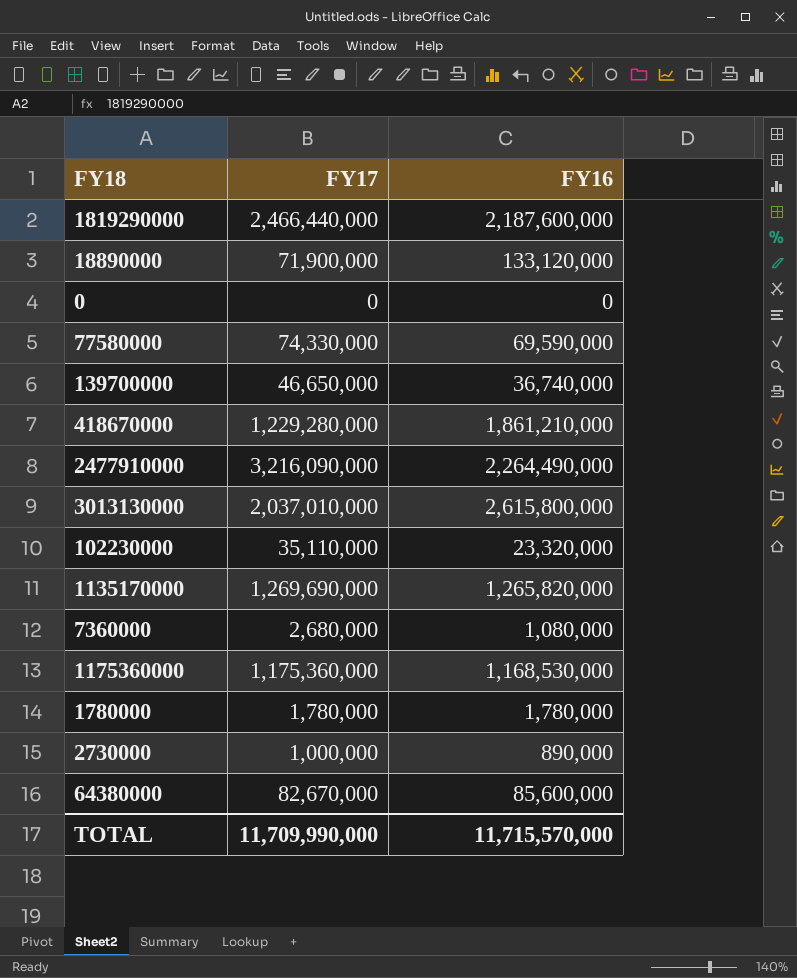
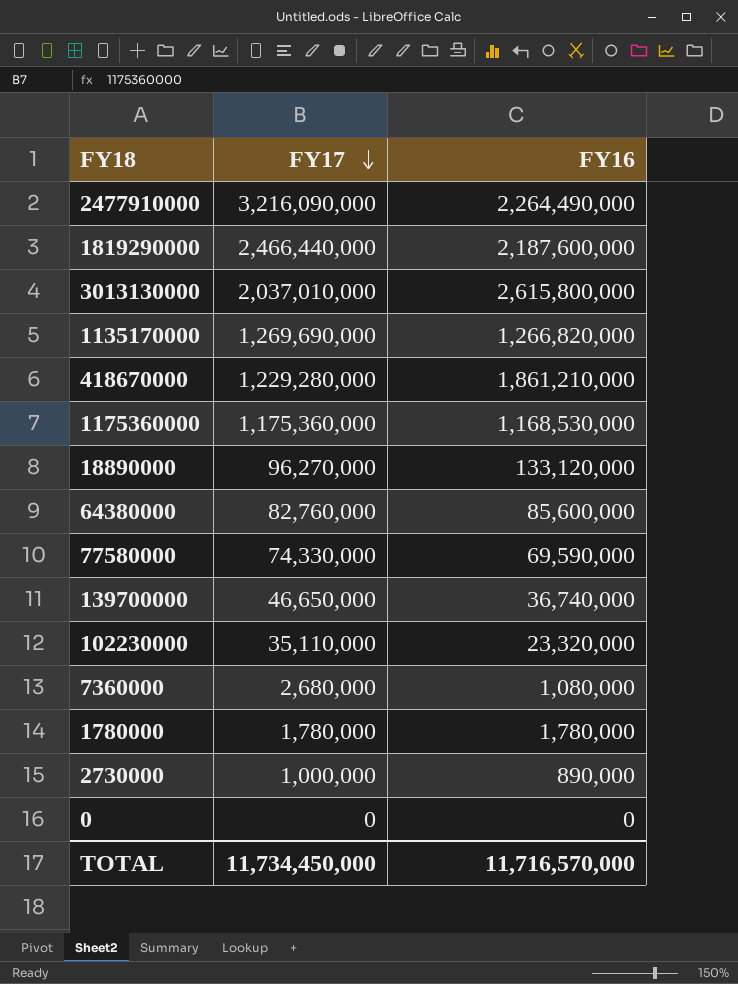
row order: none -> FY17 descending
1135170000 | FY16: 1,265,820,000 -> 1,266,820,000
18890000 | FY17: 71,900,000 -> 96,270,000
64380000 | FY17: 82,670,000 -> 82,760,000
TOTAL | FY17: 11,709,990,000 -> 11,734,450,000
TOTAL | FY16: 11,715,570,000 -> 11,716,570,000

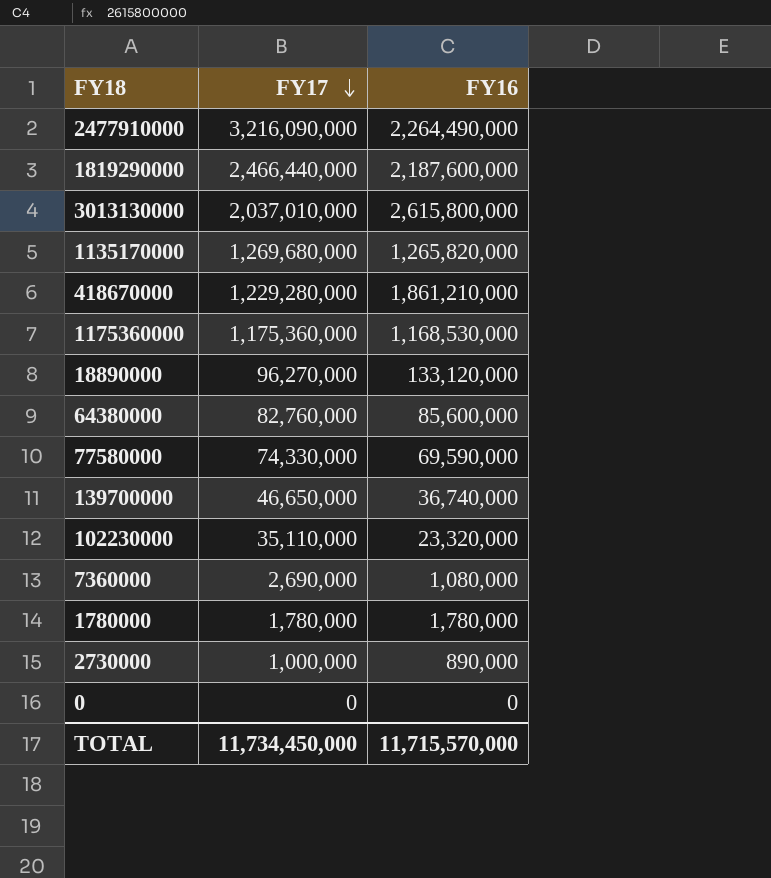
1135170000 | FY17: 1,269,690,000 -> 1,269,680,000
1135170000 | FY16: 1,266,820,000 -> 1,265,820,000
7360000 | FY17: 2,680,000 -> 2,690,000
TOTAL | FY16: 11,716,570,000 -> 11,715,570,000

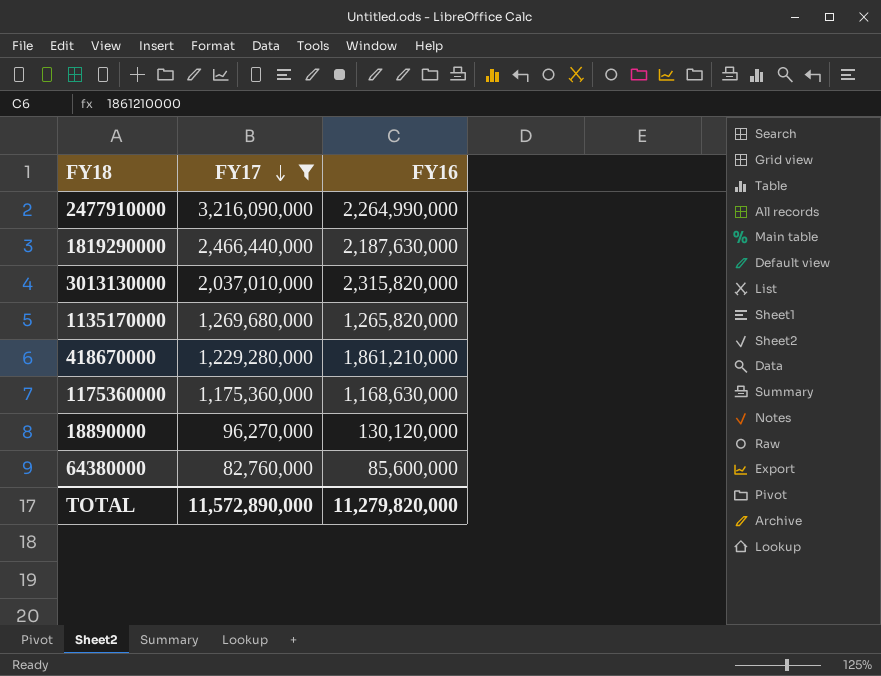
filter: none -> FY17 >= 82,760,000
2477910000 | FY16: 2,264,490,000 -> 2,264,990,000
1819290000 | FY16: 2,187,600,000 -> 2,187,630,000
3013130000 | FY16: 2,615,800,000 -> 2,315,820,000
1175360000 | FY16: 1,168,530,000 -> 1,168,630,000
18890000 | FY16: 133,120,000 -> 130,120,000
TOTAL | FY17: 11,734,450,000 -> 11,572,890,000
TOTAL | FY16: 11,715,570,000 -> 11,279,820,000

